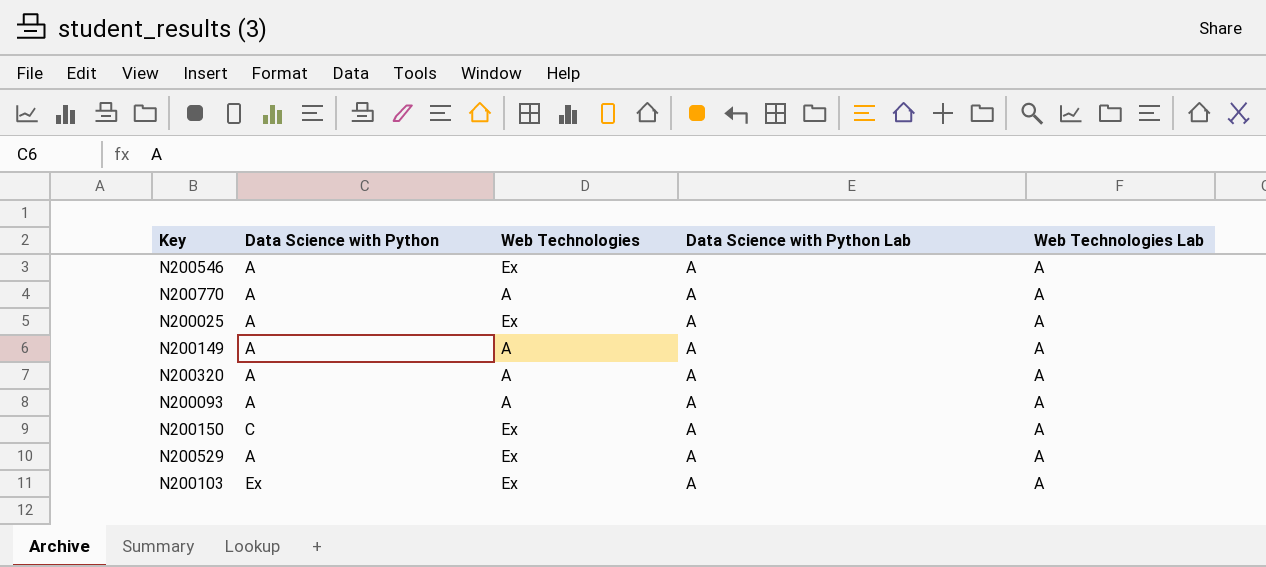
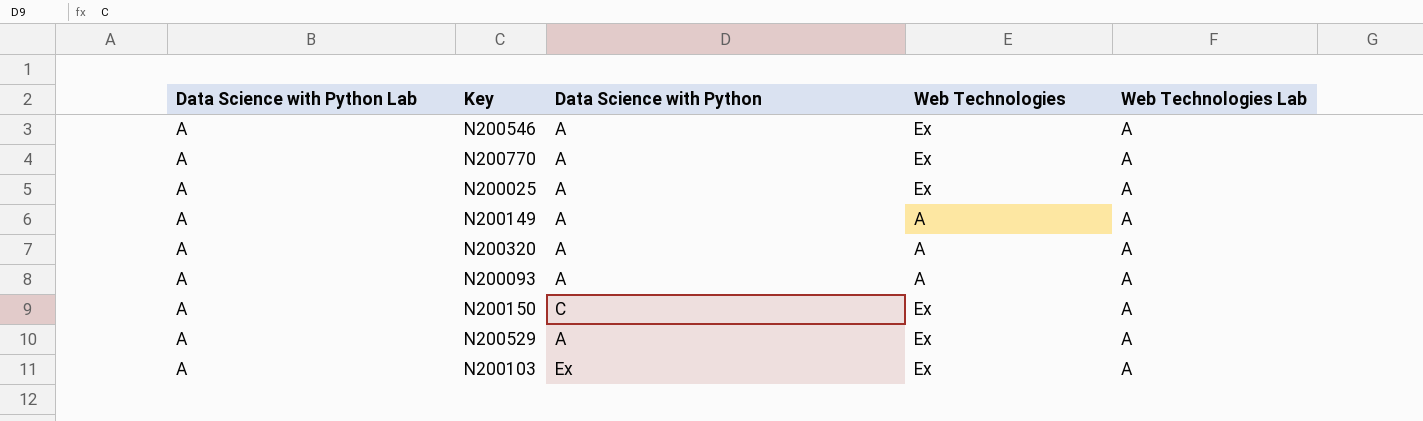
column Data Science with Python Lab | position: 4 -> 1
N200770 | Web Technologies: A -> Ex

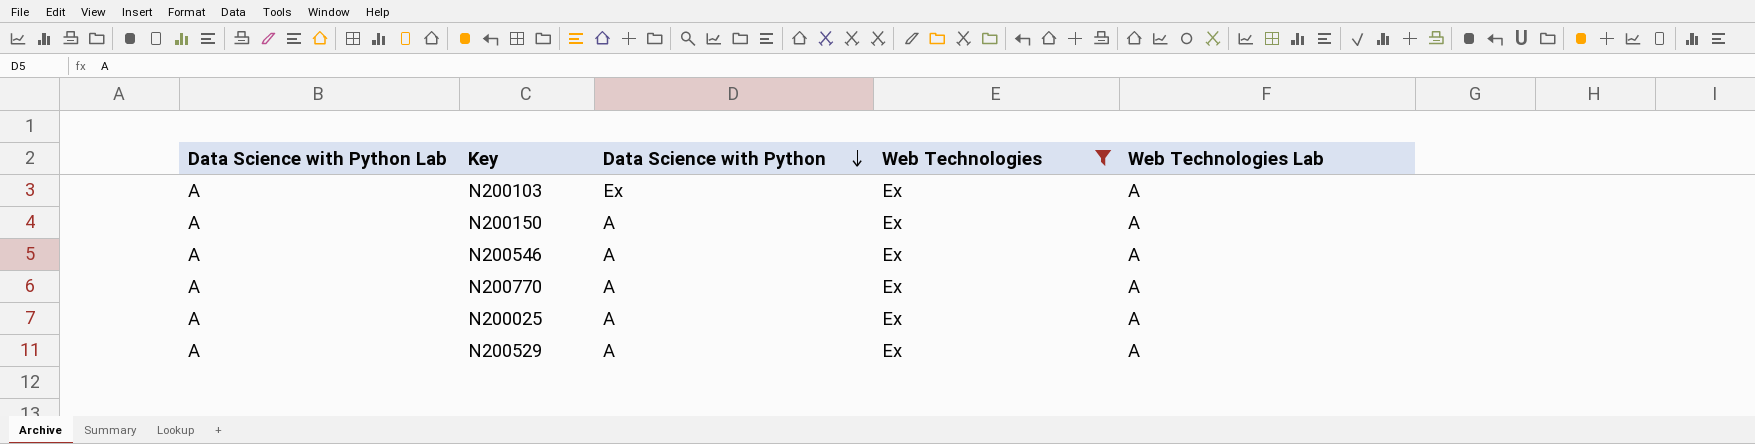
filter: none -> Web Technologies = Ex
row order: none -> Data Science with Python descending
N200150 | Data Science with Python: C -> A

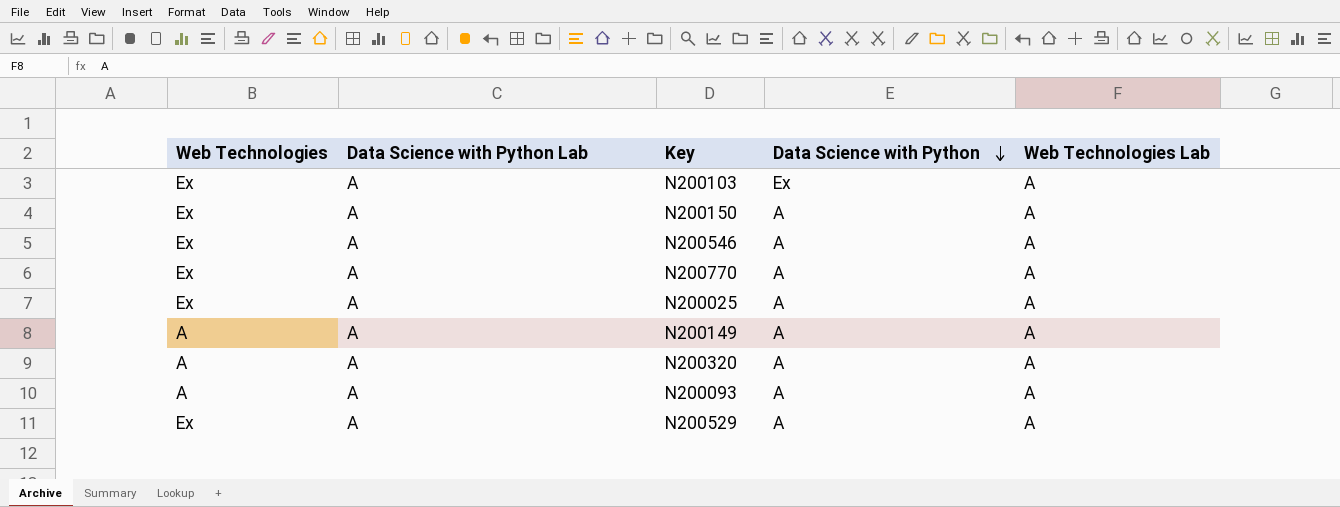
filter: Web Technologies = Ex -> none
column Web Technologies | position: 4 -> 1

